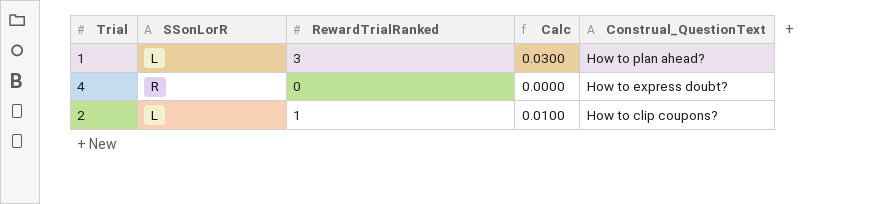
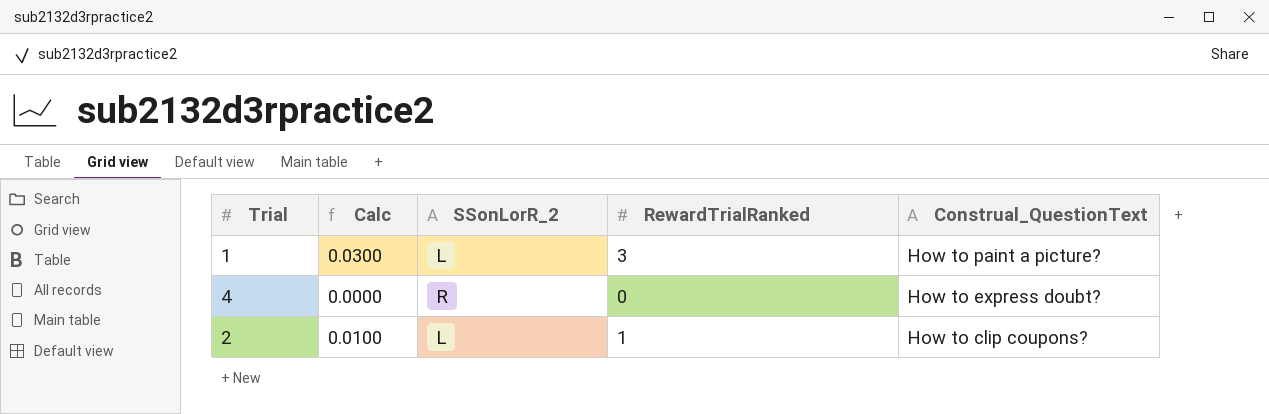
column Calc | position: 4 -> 2
column name: SSonLorR -> SSonLorR_2
1 | Construal_QuestionText: How to plan ahead? -> How to paint a picture?

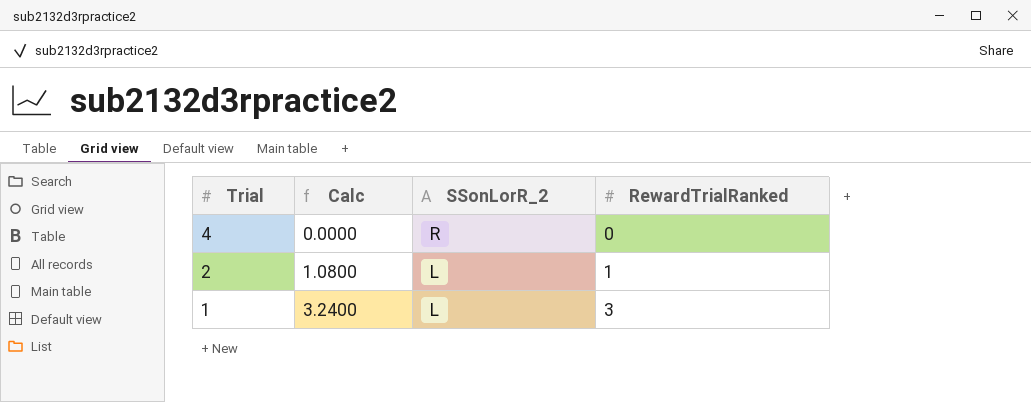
row order: Construal_QuestionText descending -> Trial descending
column Construal_QuestionText | position: 5 -> none
column Calc | formula: [RewardTrialRanked] * 0.01 -> [RewardTrialRanked] * 1.08

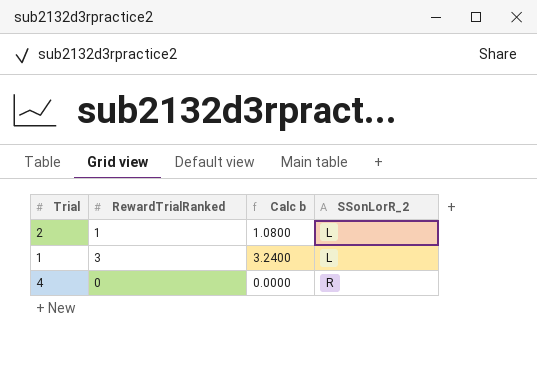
row order: Trial descending -> SSonLorR_2 ascending
column RewardTrialRanked | position: 4 -> 2
column name: Calc -> Calc b

